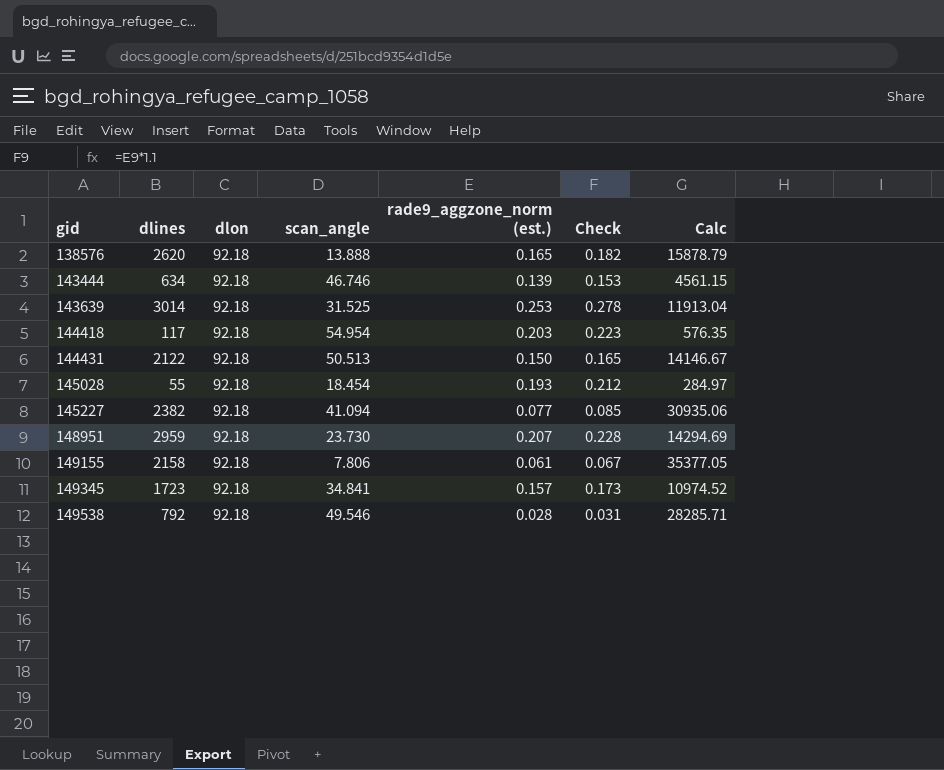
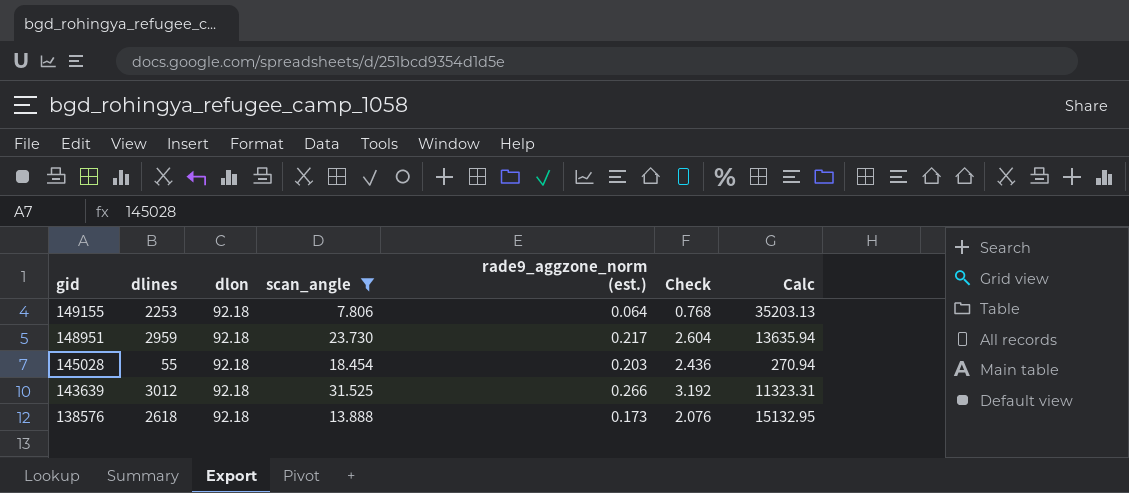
filter: none -> scan_angle <= 31.525
row order: gid ascending -> gid descending
column Check | formula: [rade9_aggzone_norm (est.)] * 1.1 -> [rade9_aggzone_norm (est.)] * 12
149155 | dlines: 2158 -> 2253
149155 | rade9_aggzone_norm (est.): 0.061 -> 0.064
149155 | Calc: 35377.05 -> 35203.13
148951 | rade9_aggzone_norm (est.): 0.207 -> 0.217
148951 | Calc: 14294.69 -> 13635.94
145028 | rade9_aggzone_norm (est.): 0.193 -> 0.203
145028 | Calc: 284.97 -> 270.94
143639 | dlines: 3014 -> 3012
143639 | rade9_aggzone_norm (est.): 0.253 -> 0.266
143639 | Calc: 11913.04 -> 11323.31
138576 | dlines: 2620 -> 2618
138576 | rade9_aggzone_norm (est.): 0.165 -> 0.173
138576 | Calc: 15878.79 -> 15132.95

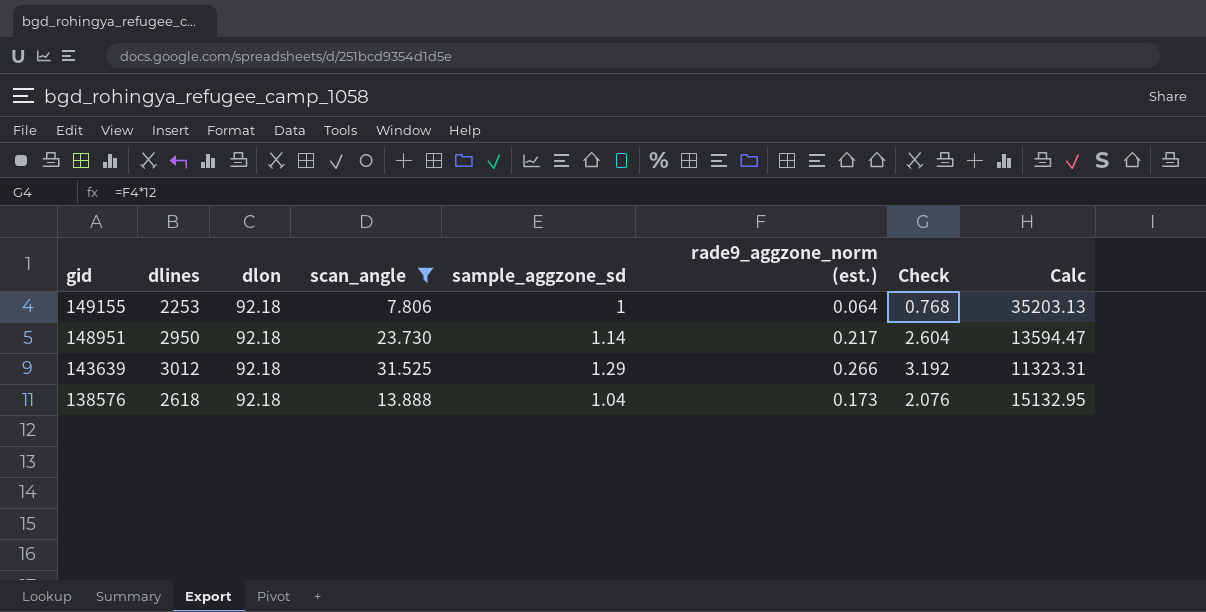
column sample_aggzone_sd | position: none -> 5
row 145028: 55 | 92.18 | 18.454 | 0.203 | 2.436 | 270.94 -> none
148951 | dlines: 2959 -> 2950
148951 | Calc: 13635.94 -> 13594.47

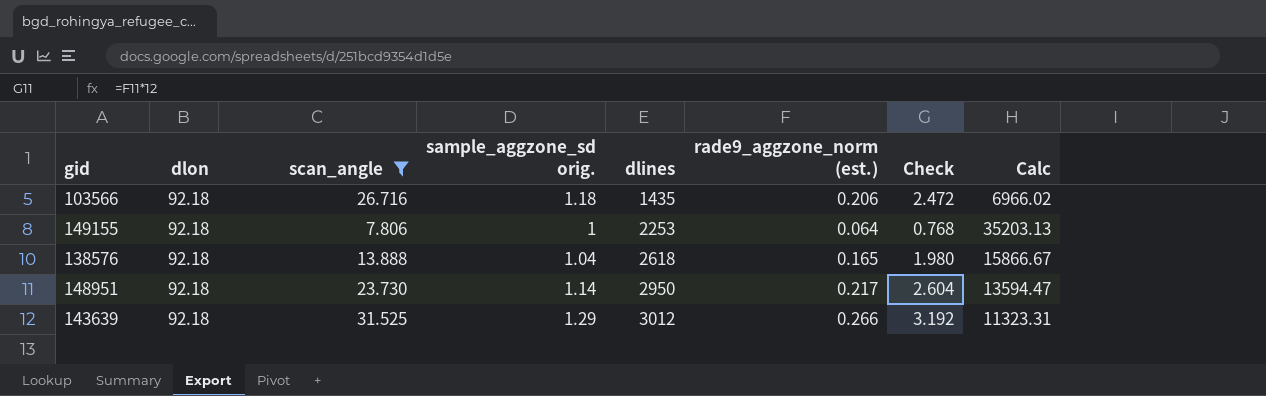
row order: gid descending -> dlines ascending
column name: sample_aggzone_sd -> sample_aggzone_sd orig.
column dlines | position: 2 -> 5
row 103566: none -> 92.18 | 26.716 | 1.18 | 1435 | 0.206 | 2.472 | 6966.02
138576 | rade9_aggzone_norm (est.): 0.173 -> 0.165
138576 | Check: 2.076 -> 1.980
138576 | Calc: 15132.95 -> 15866.67

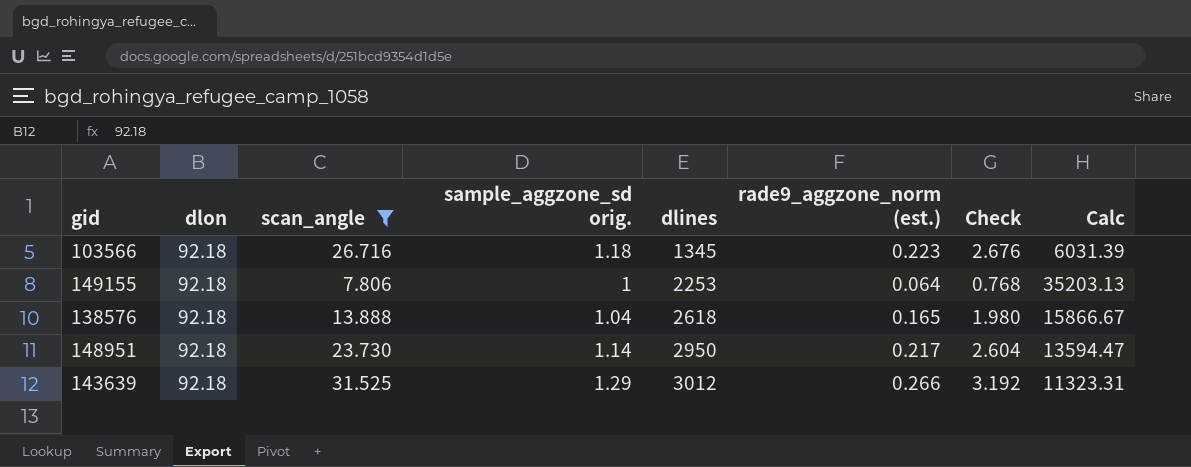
103566 | dlines: 1435 -> 1345
103566 | rade9_aggzone_norm (est.): 0.206 -> 0.223
103566 | Check: 2.472 -> 2.676
103566 | Calc: 6966.02 -> 6031.39

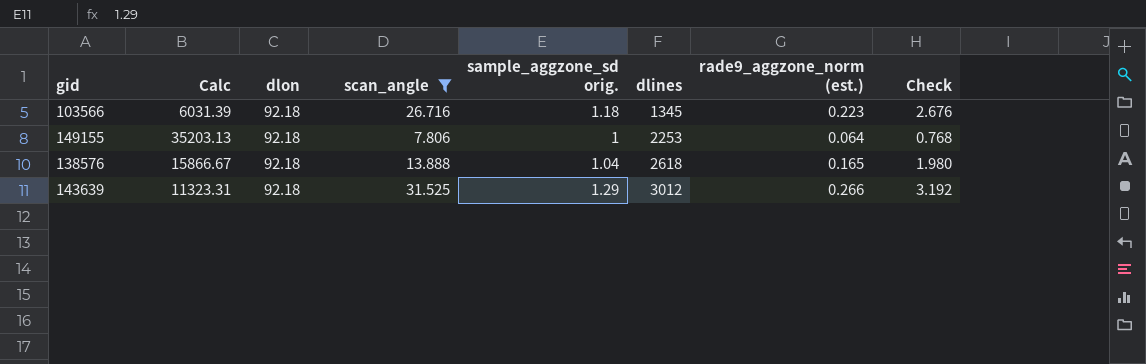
column Calc | position: 8 -> 2
row 148951: 92.18 | 23.730 | 1.14 | 2950 | 0.217 | 2.604 | 13594.47 -> none

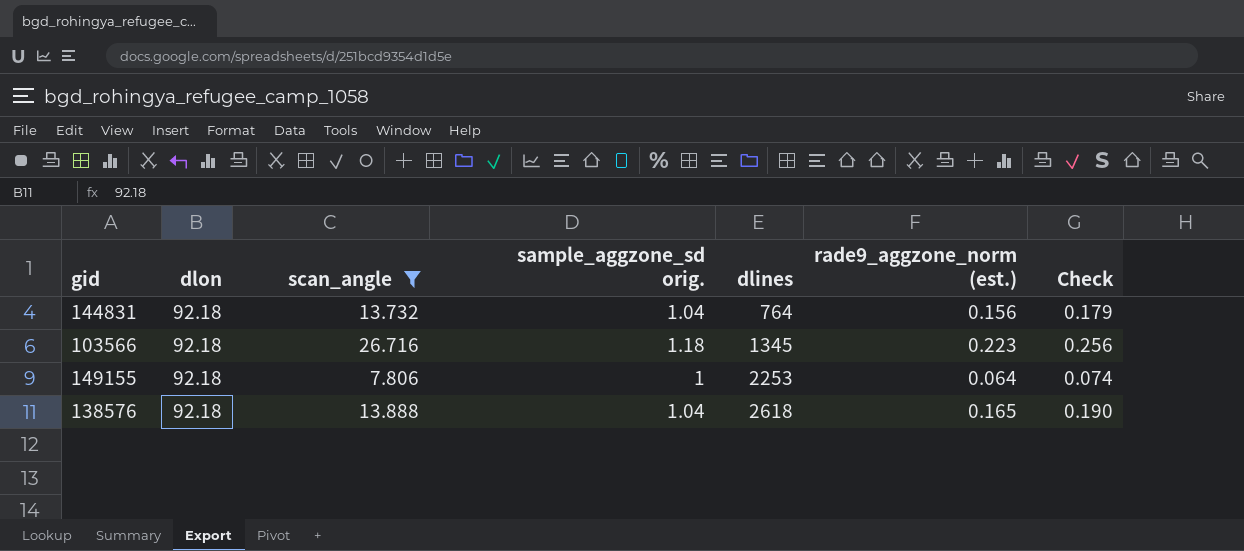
column Calc | formula: [dlines] / [rade9_aggzone_norm (est.)] -> none
column Check | formula: [rade9_aggzone_norm (est.)] * 12 -> [rade9_aggzone_norm (est.)] * 1.15
row 143639: 11323.31 | 92.18 | 31.525 | 1.29 | 3012 | 0.266 | 3.192 -> none
row 144831: none -> 92.18 | 13.732 | 1.04 | 764 | 0.156 | 0.179

